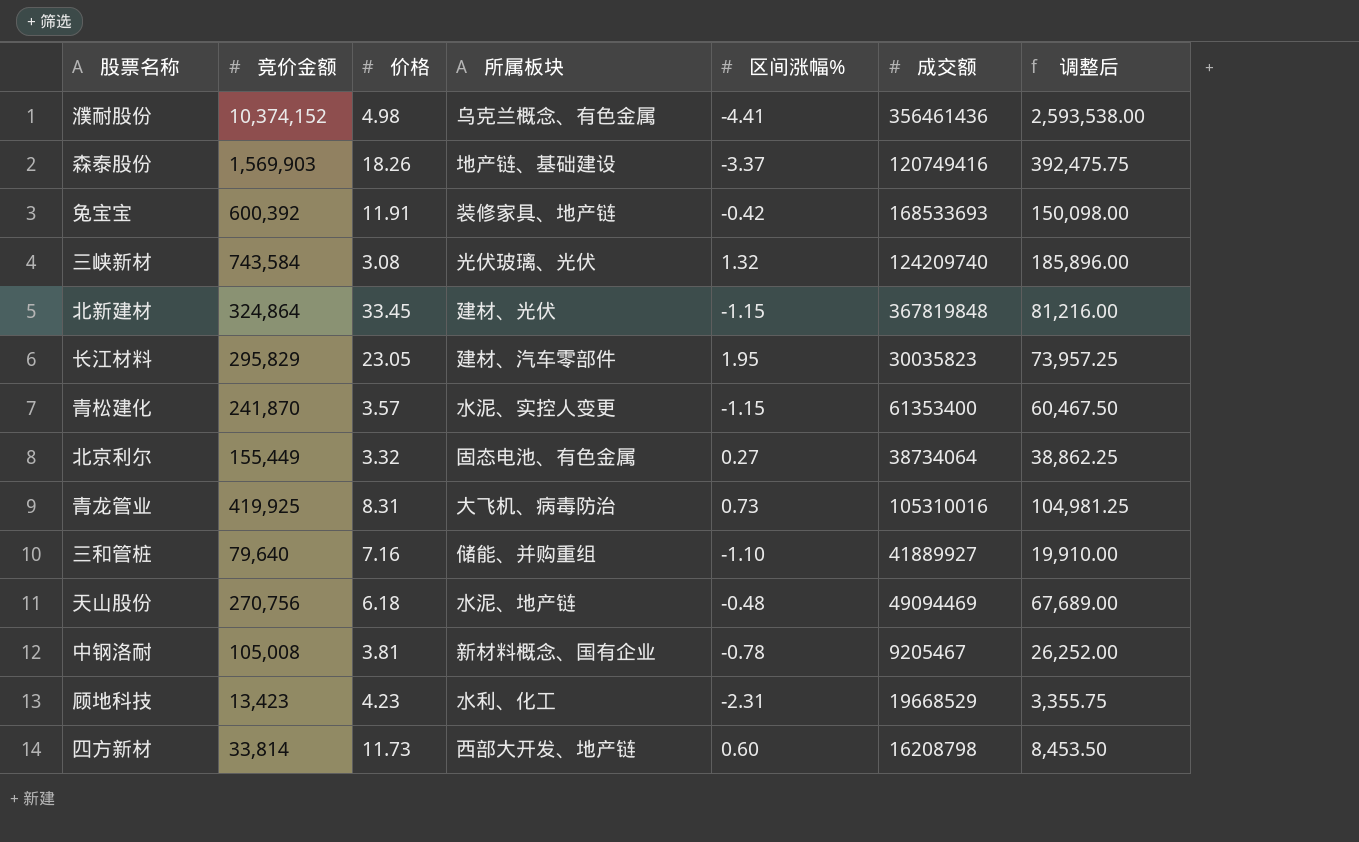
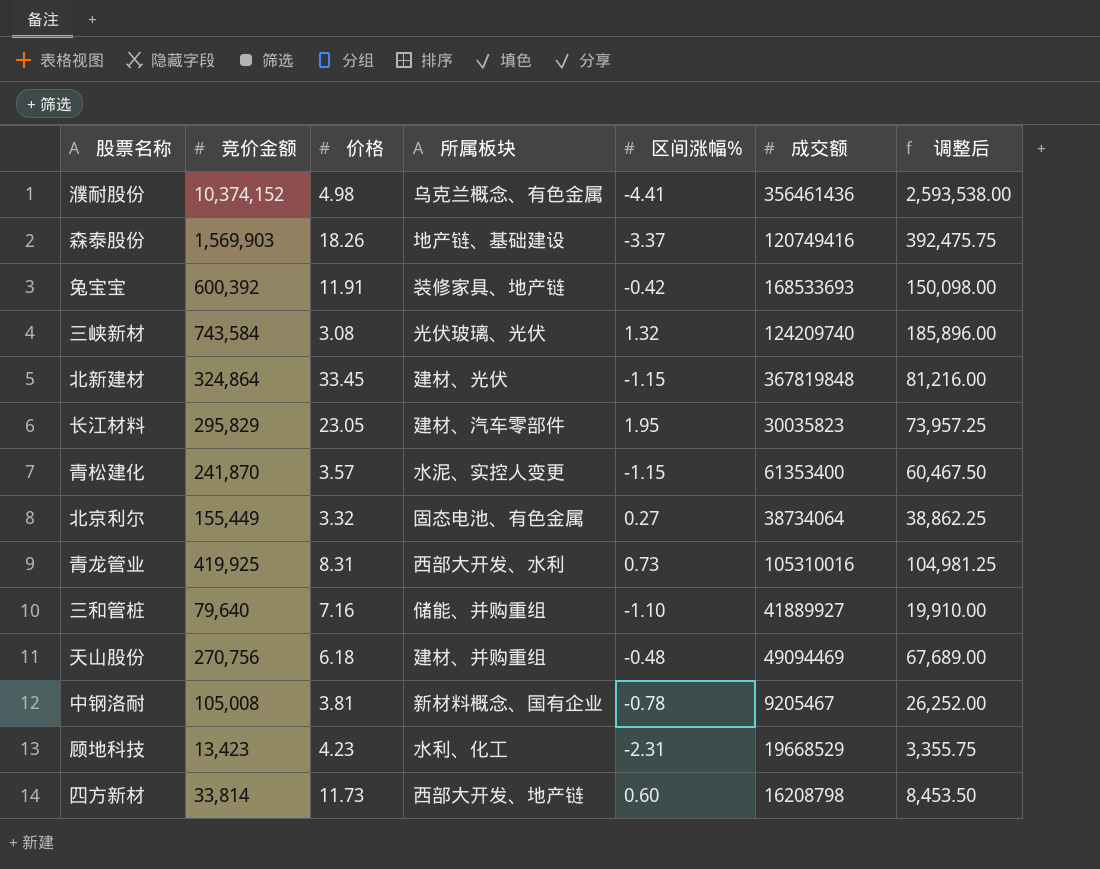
青龙管业 | 所属板块: 大飞机、病毒防治 -> 西部大开发、水利
天山股份 | 所属板块: 水泥、地产链 -> 建材、并购重组

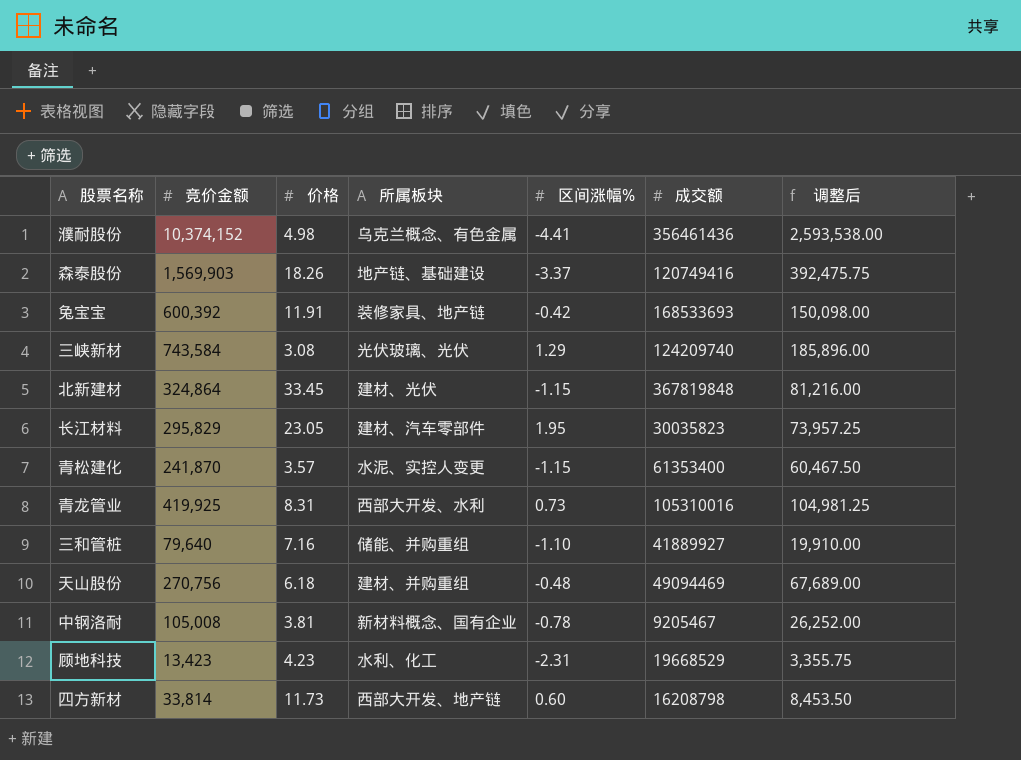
row 北京利尔: 155,449 | 3.32 | 固态电池、有色金属 | 0.27 | 38734064 | 38,862.25 -> none
三峡新材 | 区间涨幅%: 1.32 -> 1.29

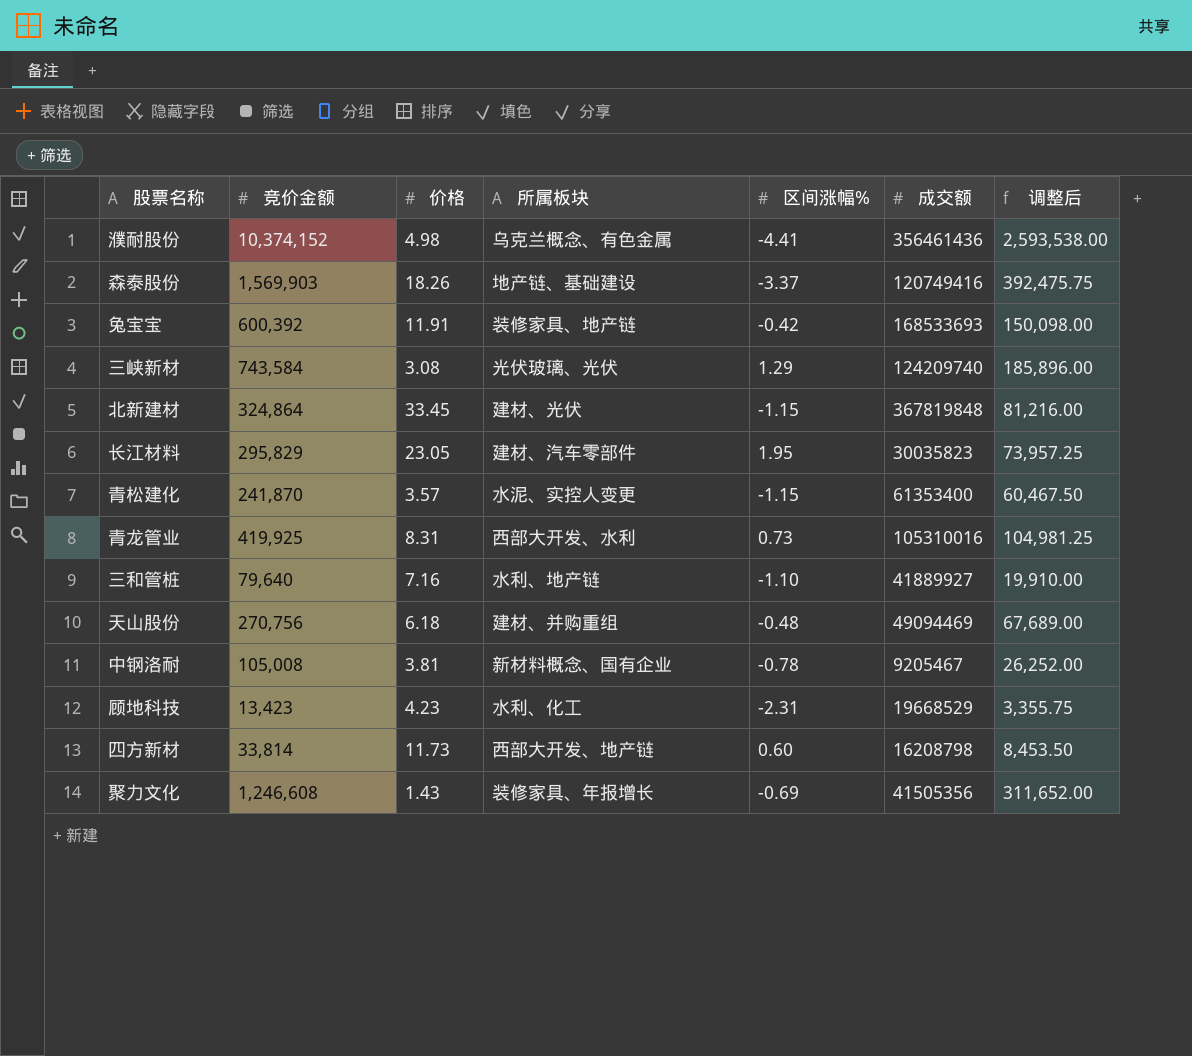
三和管桩 | 所属板块: 储能、并购重组 -> 水利、地产链
row 聚力文化: none -> 1,246,608 | 1.43 | 装修家具、年报增长 | -0.69 | 41505356 | 311,652.00

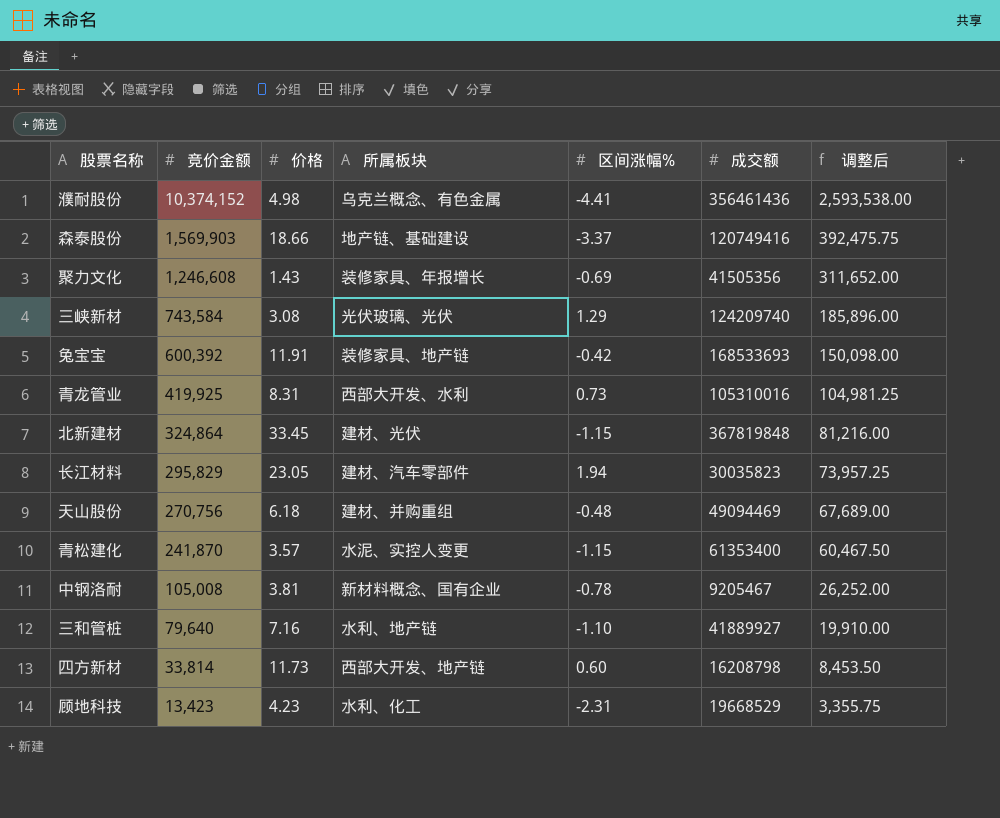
row order: none -> 竞价金额 descending
森泰股份 | 价格: 18.26 -> 18.66
长江材料 | 区间涨幅%: 1.95 -> 1.94

